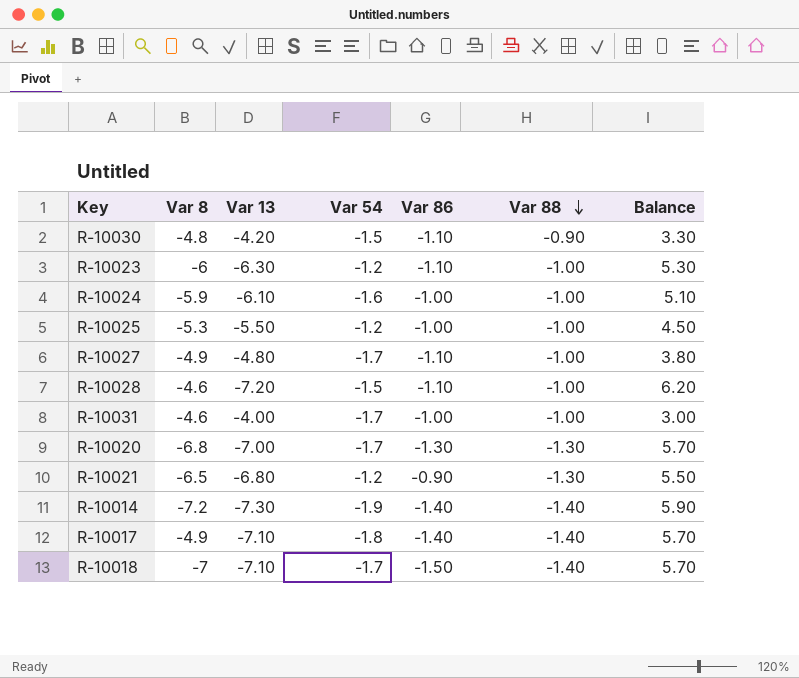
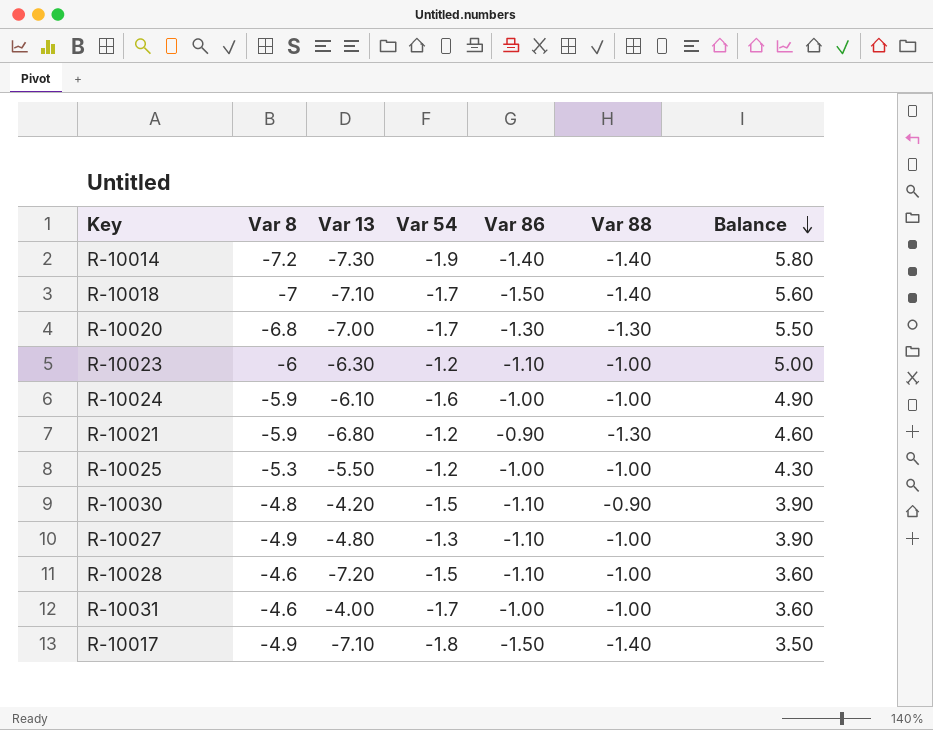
row order: Var 88 descending -> Balance descending
column Balance | formula: [Var 88] - [Var 13] -> [Var 88] - [Var 8]
R-10021 | Var 8: -6.5 -> -5.9
R-10027 | Var 54: -1.7 -> -1.3
R-10017 | Var 86: -1.40 -> -1.50

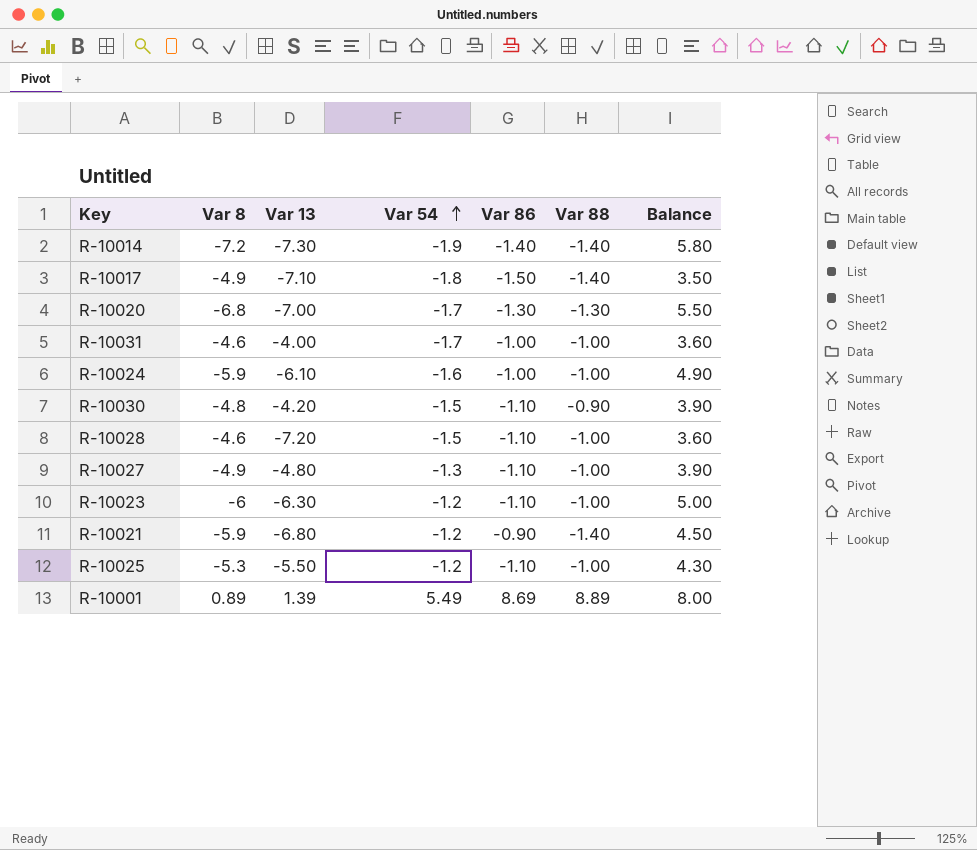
row order: Balance descending -> Var 54 ascending
row R-10018: -7 | -7.10 | -1.7 | -1.50 | -1.40 | 5.60 -> none
R-10021 | Var 88: -1.30 -> -1.40
R-10021 | Balance: 4.60 -> 4.50
R-10025 | Var 86: -1.00 -> -1.10
row R-10001: none -> 0.89 | 1.39 | 5.49 | 8.69 | 8.89 | 8.00

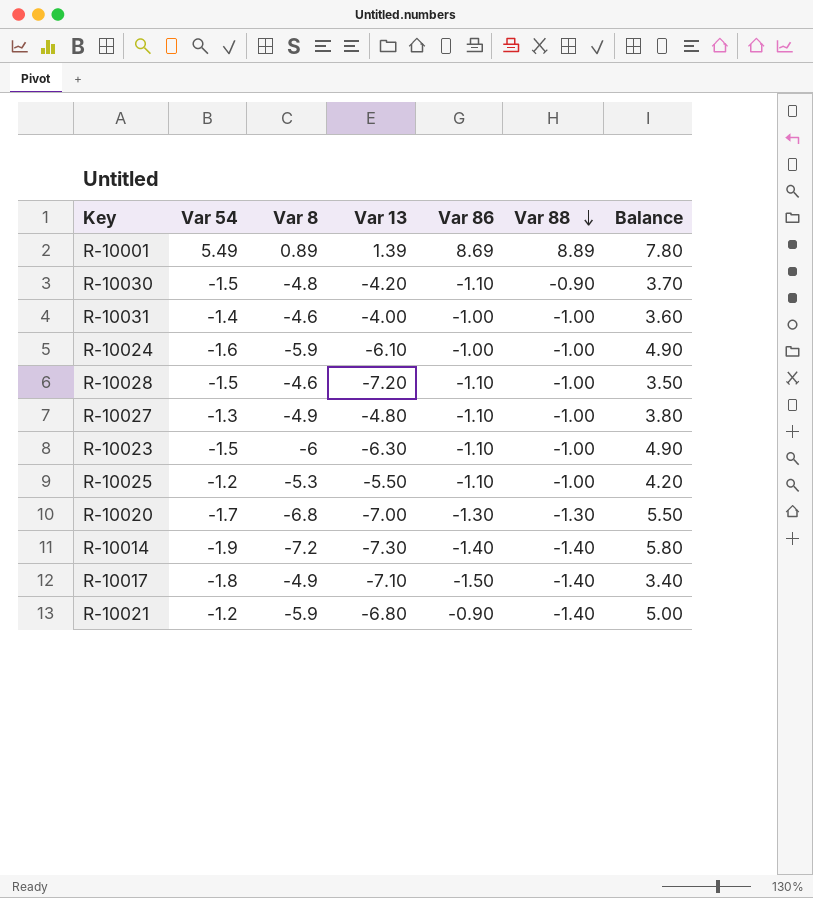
row order: Var 54 ascending -> Var 88 descending
column Var 54 | position: 4 -> 2
column Balance | formula: [Var 88] - [Var 8] -> [Var 86] - [Var 8]
R-10031 | Var 54: -1.7 -> -1.4
R-10023 | Var 54: -1.2 -> -1.5

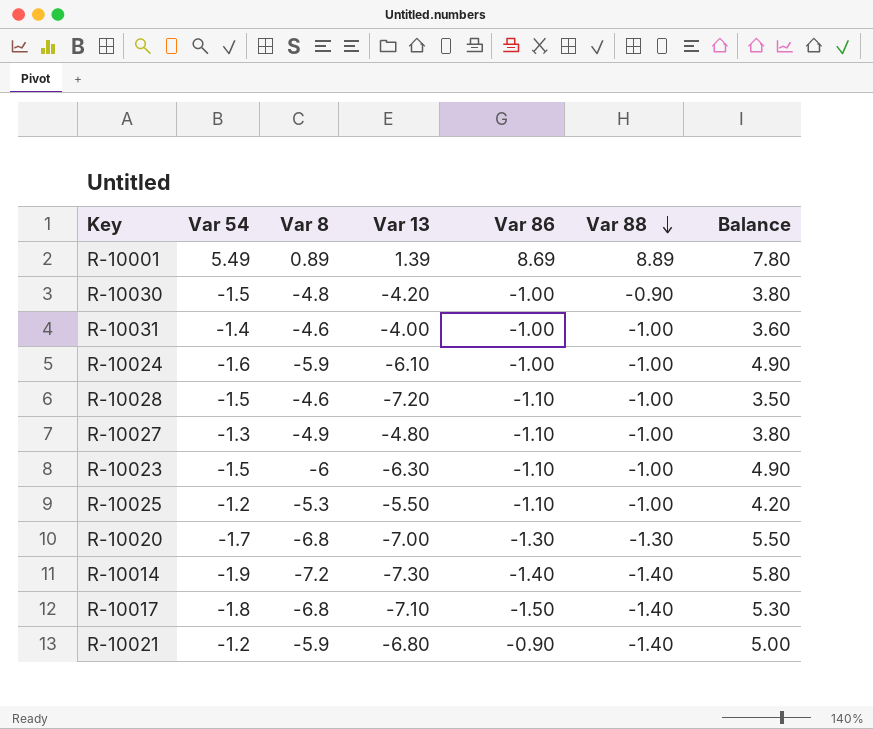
R-10030 | Var 86: -1.10 -> -1.00
R-10030 | Balance: 3.70 -> 3.80
R-10017 | Var 8: -4.9 -> -6.8
R-10017 | Balance: 3.40 -> 5.30

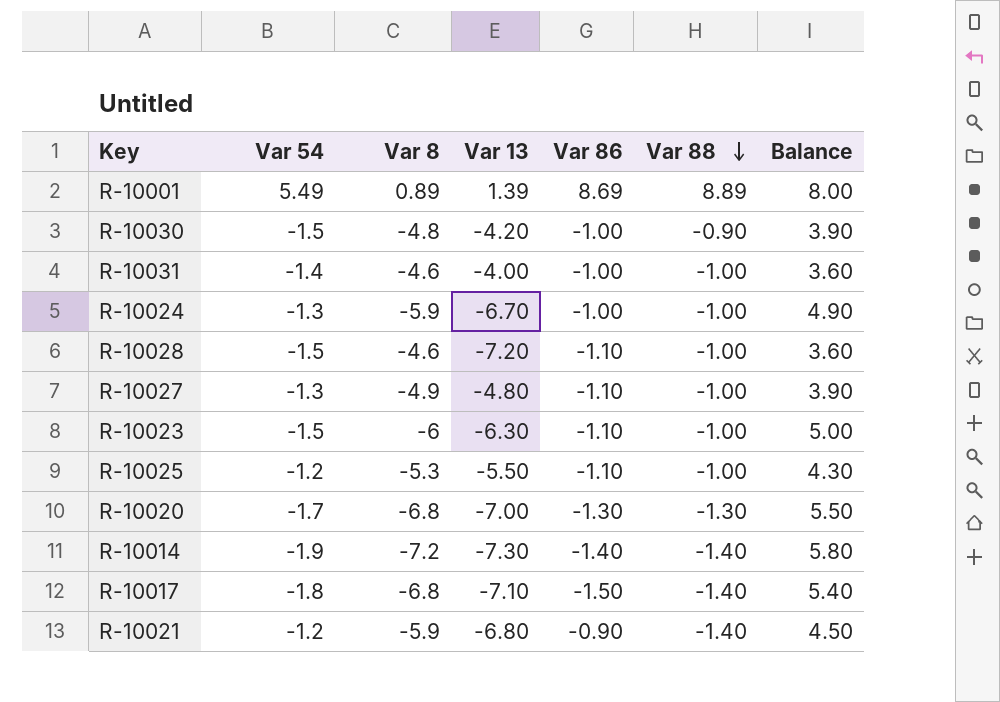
column Balance | formula: [Var 86] - [Var 8] -> [Var 88] - [Var 8]
R-10024 | Var 54: -1.6 -> -1.3
R-10024 | Var 13: -6.10 -> -6.70

